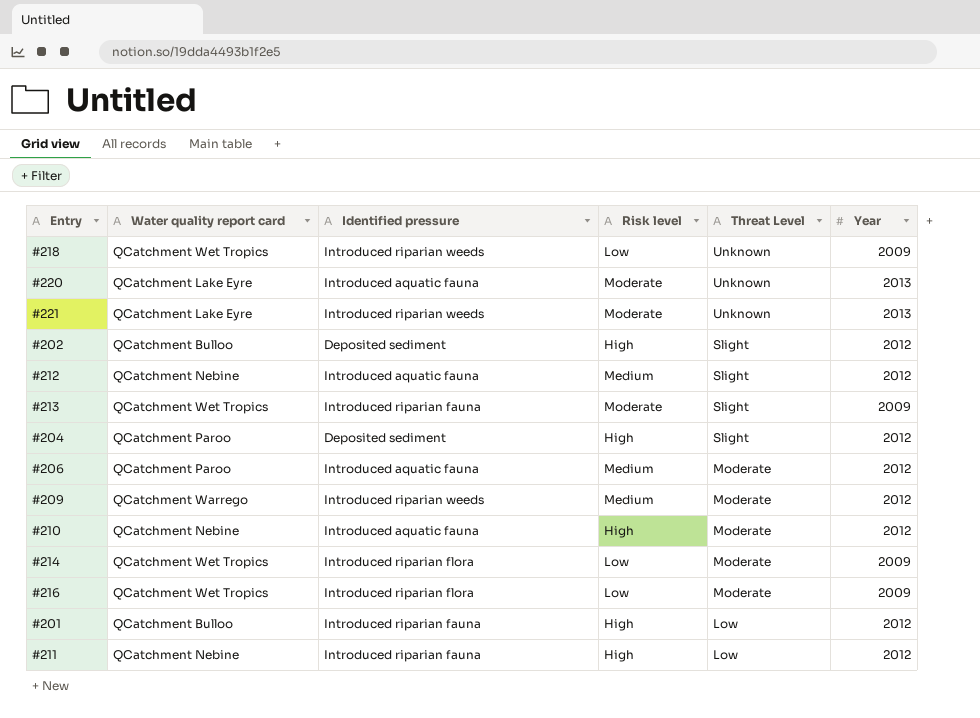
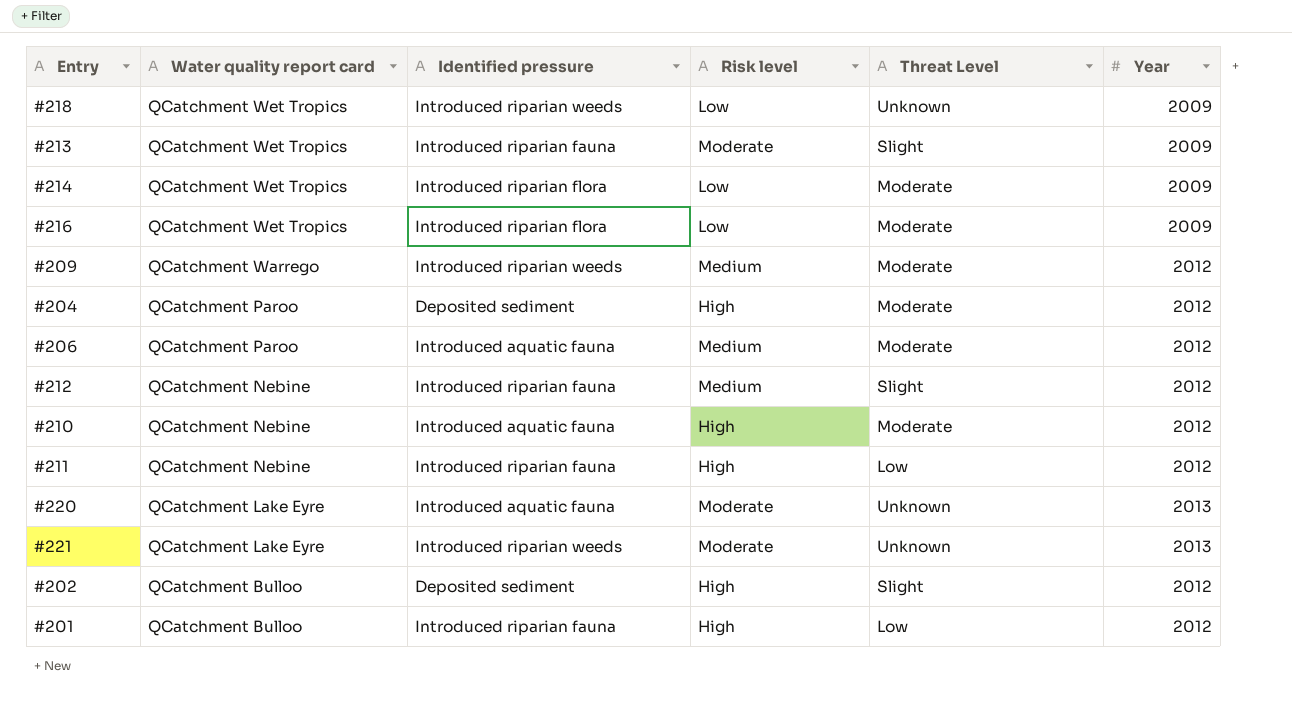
row order: Threat Level descending -> Water quality report card descending
#204 | Threat Level: Slight -> Moderate
#212 | Identified pressure: Introduced aquatic fauna -> Introduced riparian fauna

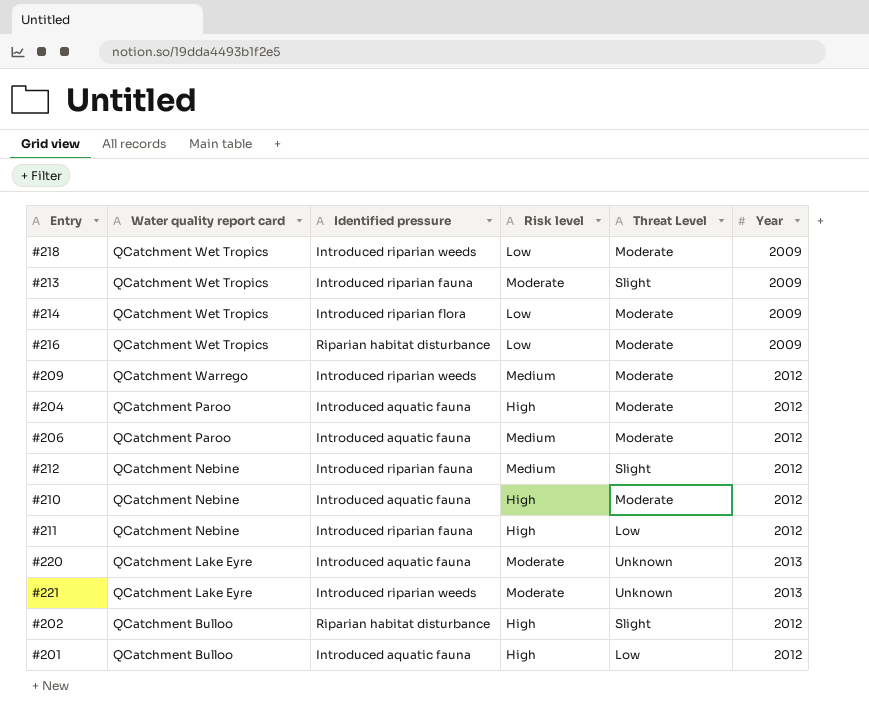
#218 | Threat Level: Unknown -> Moderate
#216 | Identified pressure: Introduced riparian flora -> Riparian habitat disturbance
#204 | Identified pressure: Deposited sediment -> Introduced aquatic fauna
#202 | Identified pressure: Deposited sediment -> Riparian habitat disturbance
#201 | Identified pressure: Introduced riparian fauna -> Introduced aquatic fauna

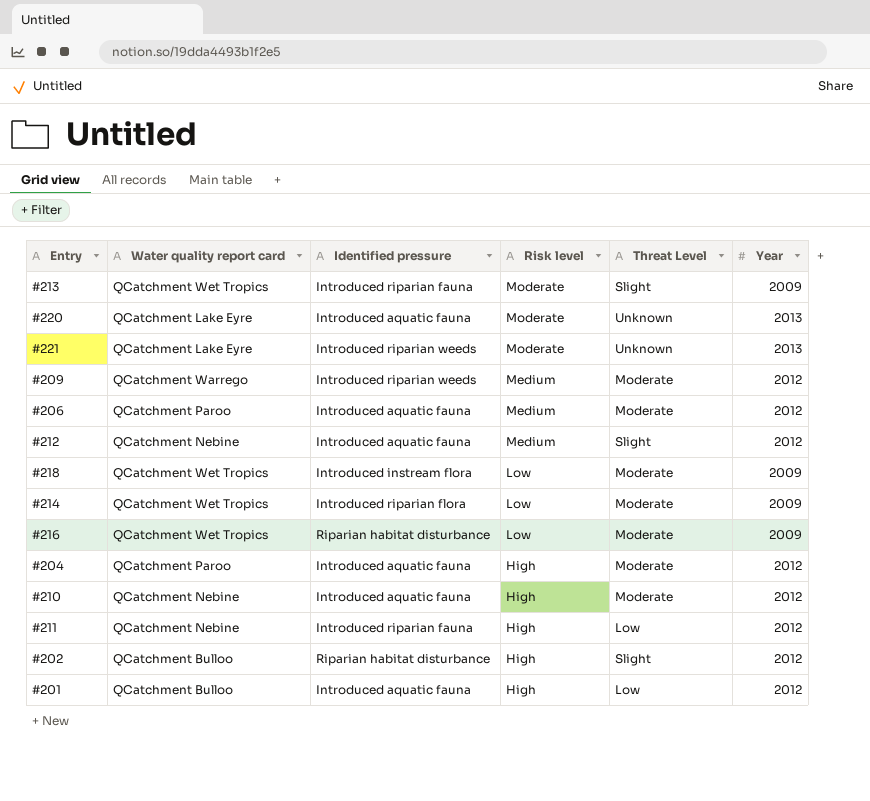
row order: Water quality report card descending -> Risk level descending
#212 | Identified pressure: Introduced riparian fauna -> Introduced aquatic fauna
#218 | Identified pressure: Introduced riparian weeds -> Introduced instream flora

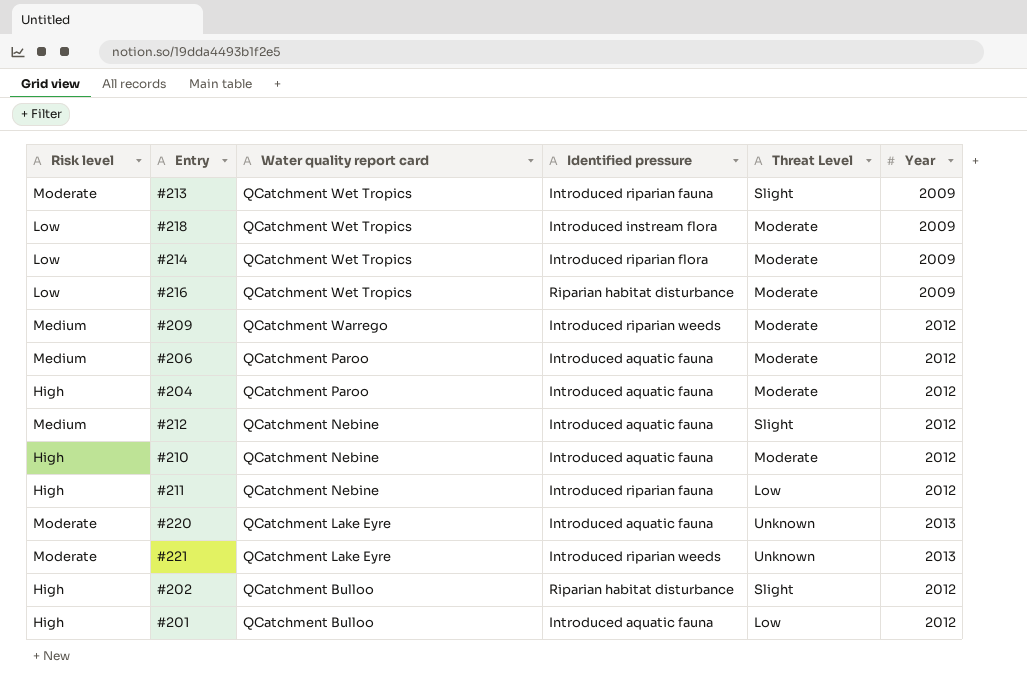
row order: Risk level descending -> Water quality report card descending
column Risk level | position: 4 -> 1

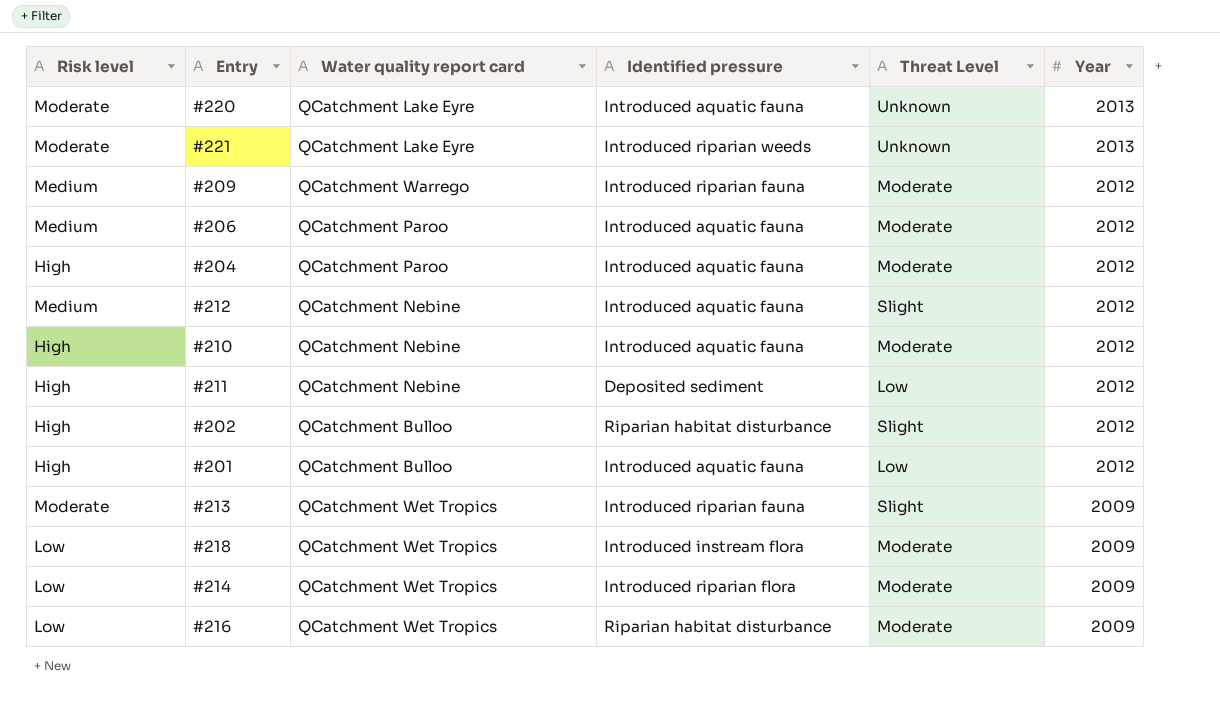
row order: Water quality report card descending -> Year descending
#209 | Identified pressure: Introduced riparian weeds -> Introduced riparian fauna
#211 | Identified pressure: Introduced riparian fauna -> Deposited sediment

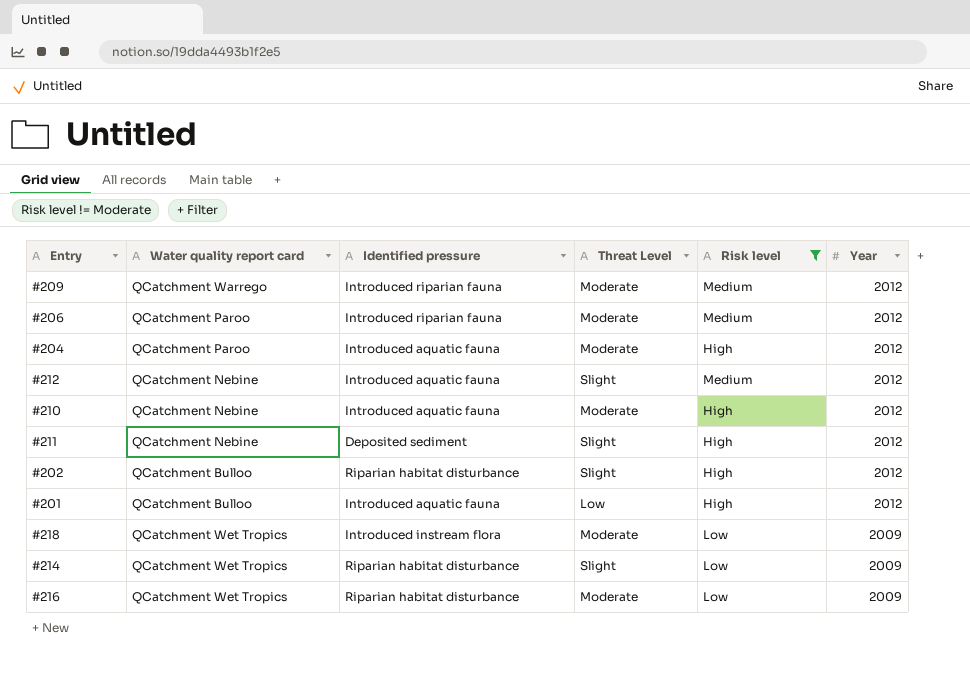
filter: none -> Risk level != Moderate
column Risk level | position: 1 -> 5
#206 | Identified pressure: Introduced aquatic fauna -> Introduced riparian fauna
#211 | Threat Level: Low -> Slight
#214 | Identified pressure: Introduced riparian flora -> Riparian habitat disturbance
#214 | Threat Level: Moderate -> Slight

